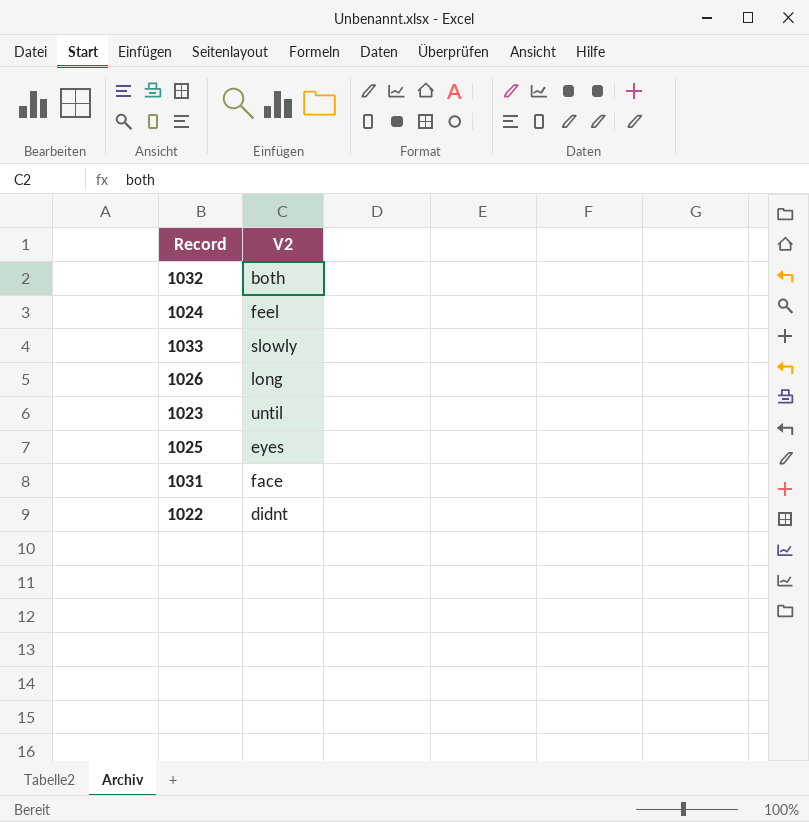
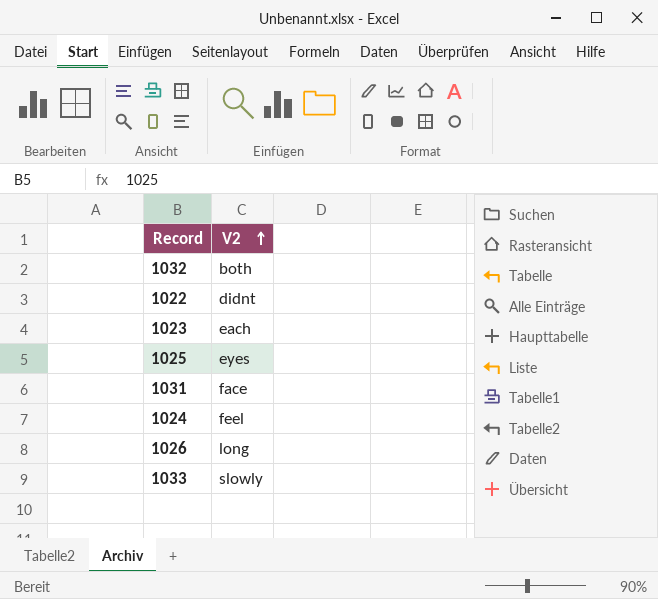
row order: none -> V2 ascending
1023 | V2: until -> each

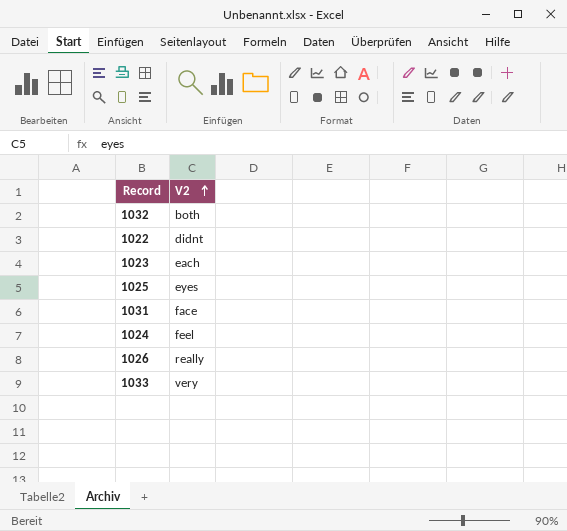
1026 | V2: long -> really
1033 | V2: slowly -> very

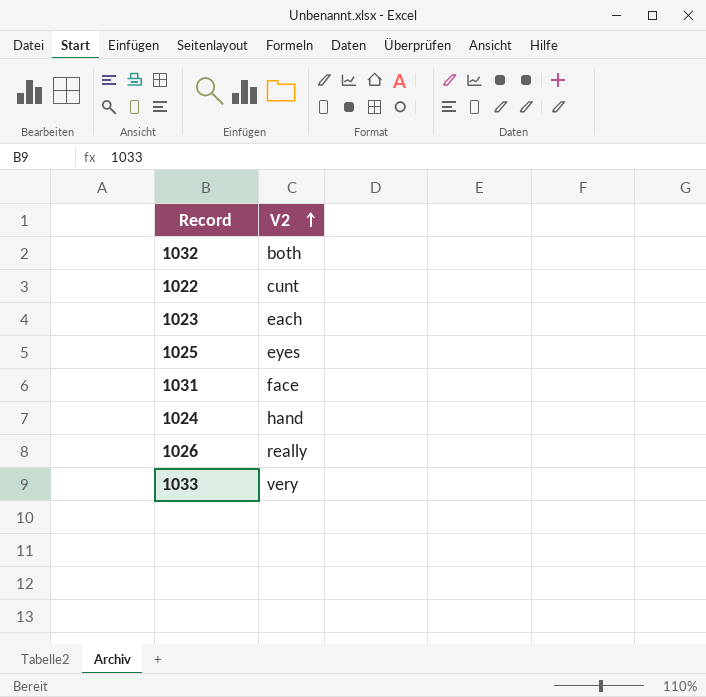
1022 | V2: didnt -> cunt
1024 | V2: feel -> hand

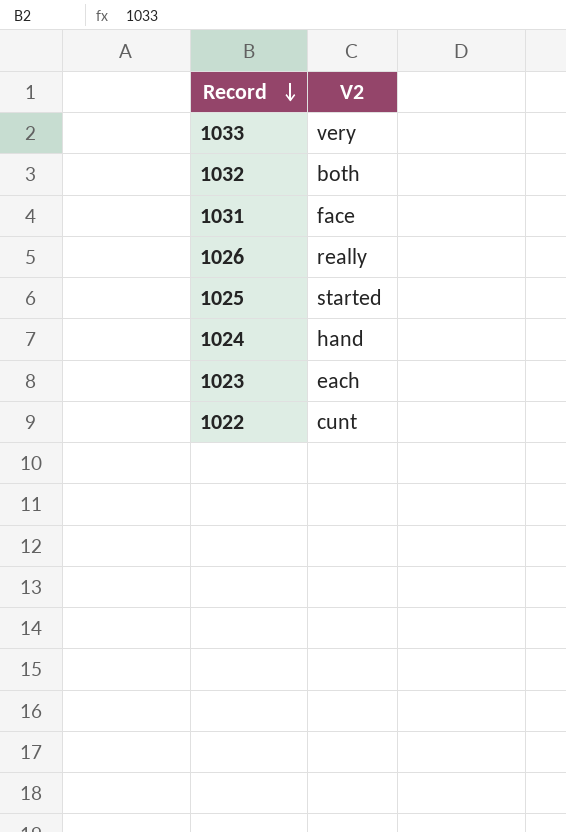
row order: V2 ascending -> Record descending
1025 | V2: eyes -> started

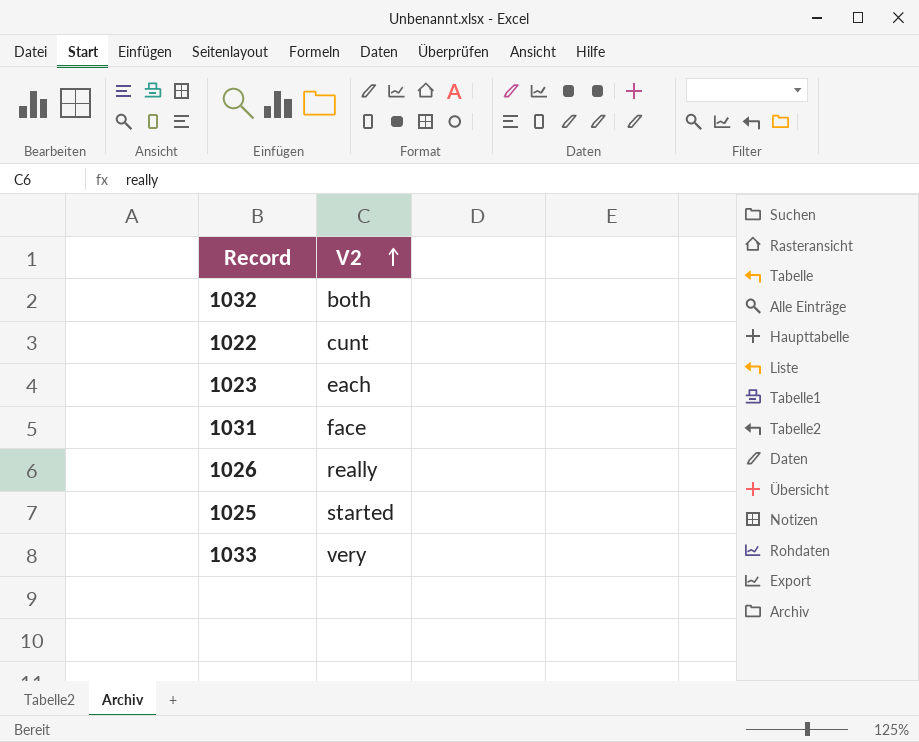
row order: Record descending -> V2 ascending
row 1024: hand -> none

